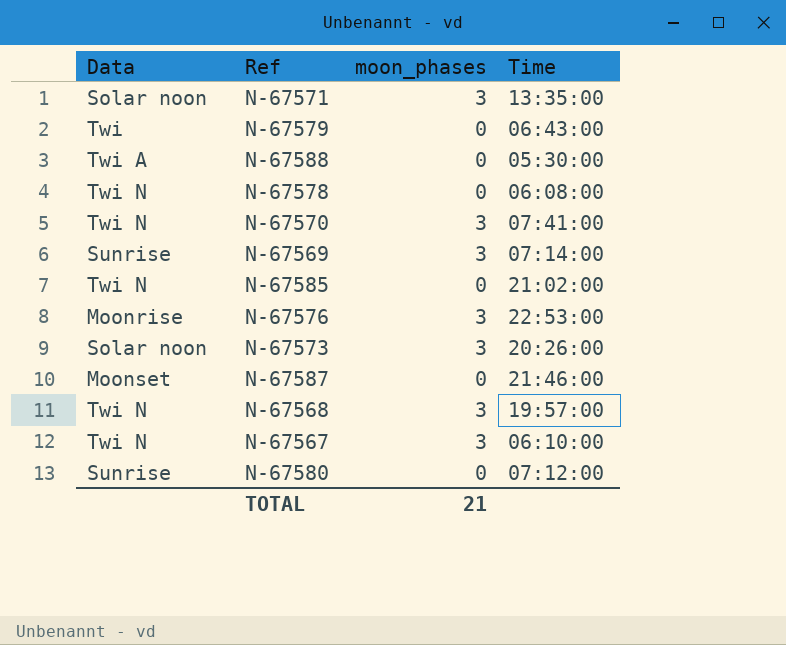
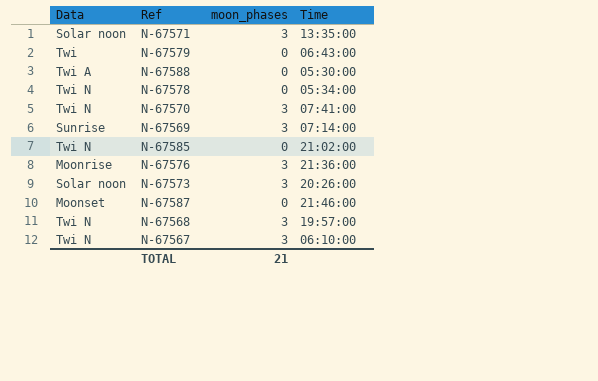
row N-67580: Sunrise | 0 | 07:12:00 -> none
N-67578 | Time: 06:08:00 -> 05:34:00
N-67576 | Time: 22:53:00 -> 21:36:00

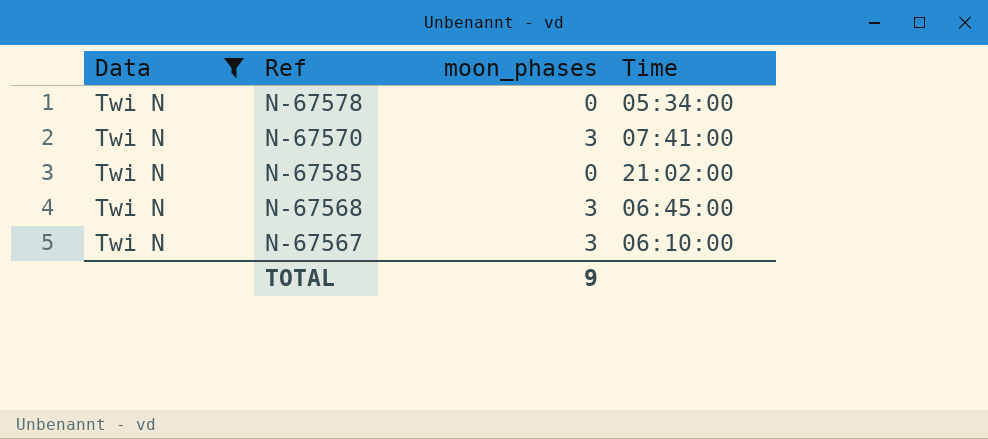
filter: none -> Data = Twi N
N-67568 | Time: 19:57:00 -> 06:45:00
TOTAL | moon_phases: 21 -> 9

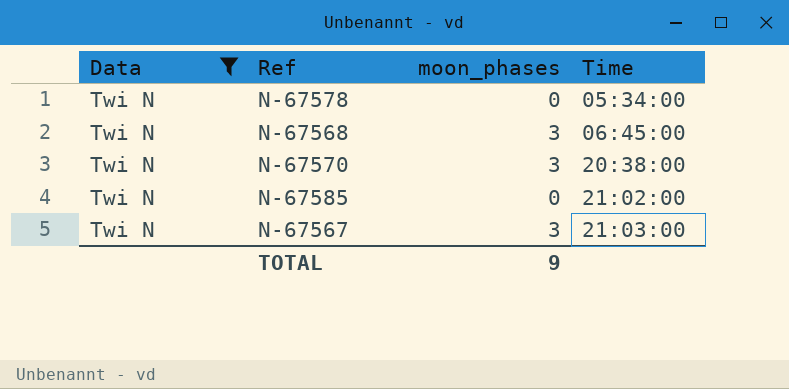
row order: none -> Time ascending
N-67570 | Time: 07:41:00 -> 20:38:00
N-67567 | Time: 06:10:00 -> 21:03:00

